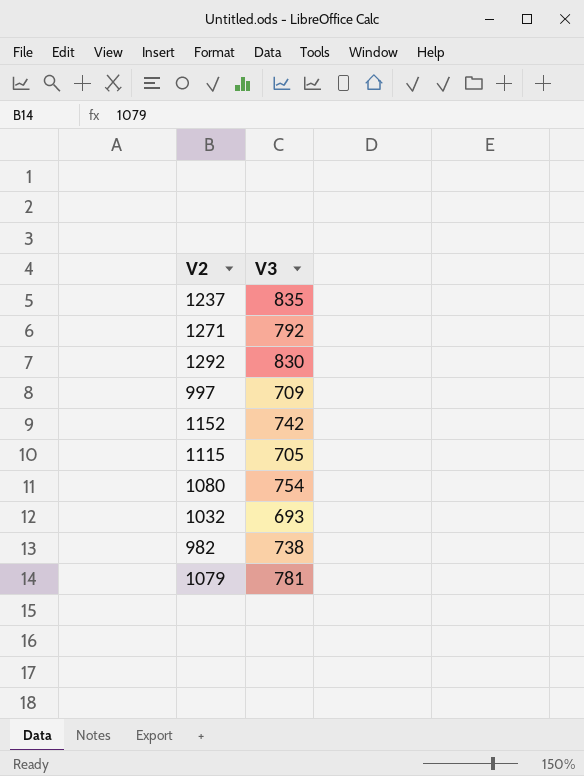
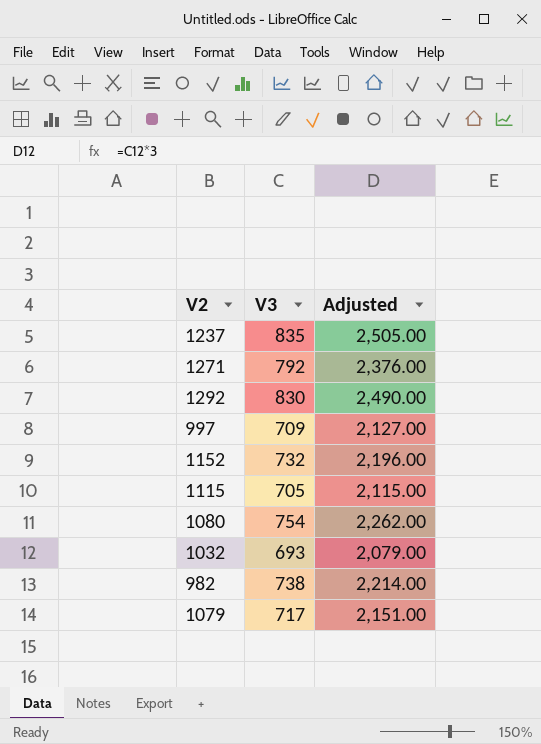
column Adjusted | formula: none -> [V3] * 3
1152 | V3: 742 -> 732
1079 | V3: 781 -> 717

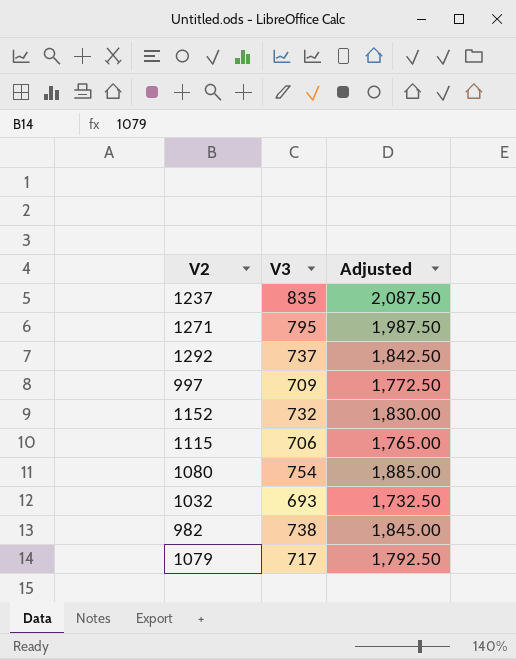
column Adjusted | formula: [V3] * 3 -> [V3] * 2.5
1271 | V3: 792 -> 795
1292 | V3: 830 -> 737
1115 | V3: 705 -> 706

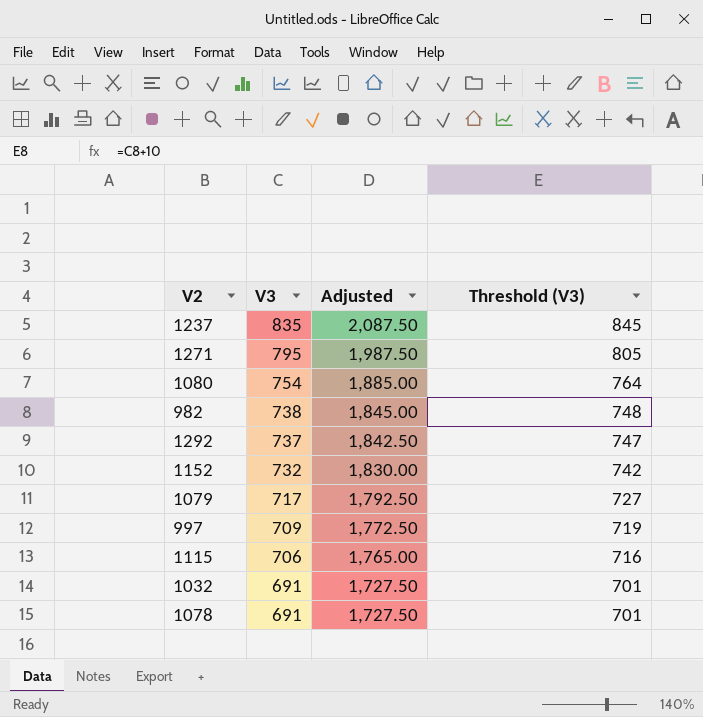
row order: none -> V3 descending
column Threshold (V3) | formula: none -> [V3] + 10
1032 | V3: 693 -> 691
1032 | Adjusted: 1,732.50 -> 1,727.50
row 1078: none -> 691 | 1,727.50 | 701

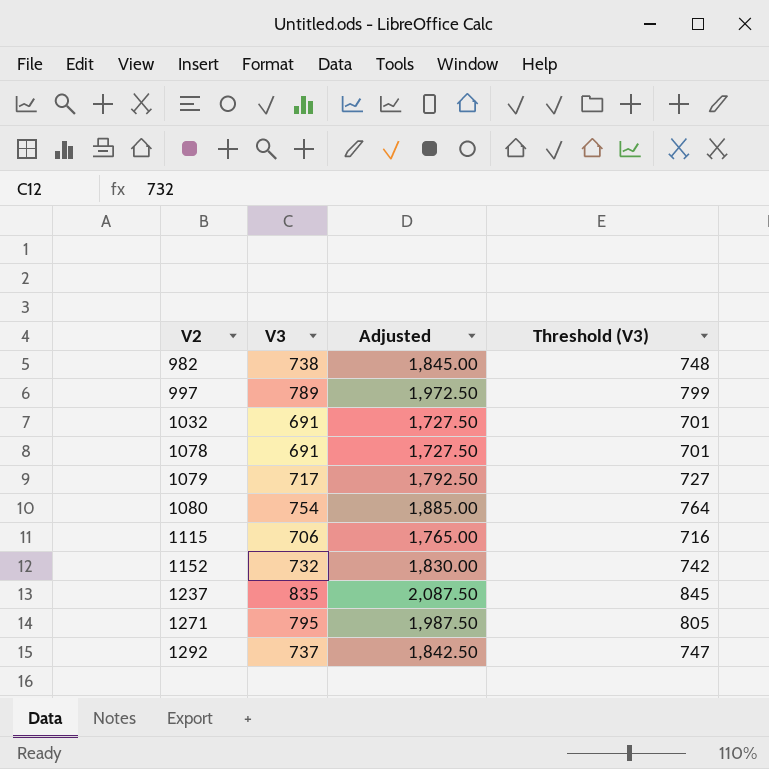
row order: V3 descending -> V2 ascending
997 | V3: 709 -> 789
997 | Adjusted: 1,772.50 -> 1,972.50
997 | Threshold (V3): 719 -> 799

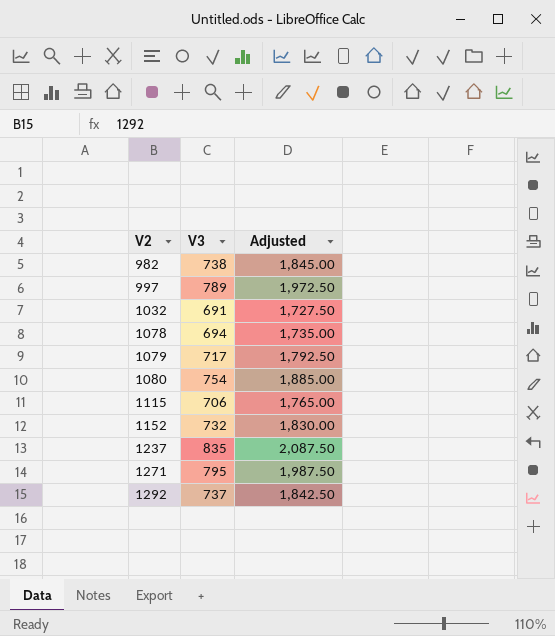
column Threshold (V3) | formula: [V3] + 10 -> none
1078 | V3: 691 -> 694
1078 | Adjusted: 1,727.50 -> 1,735.00

